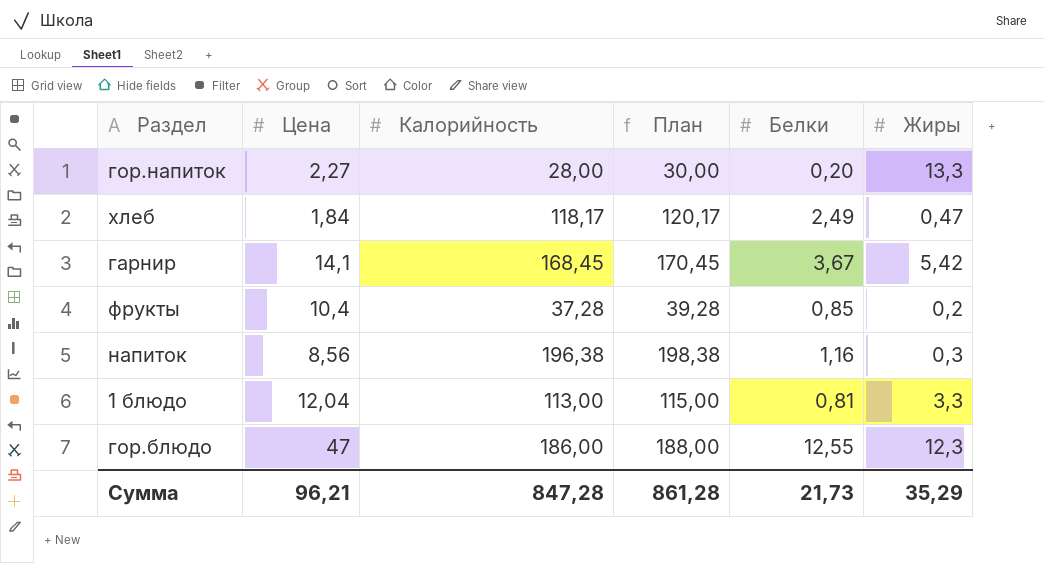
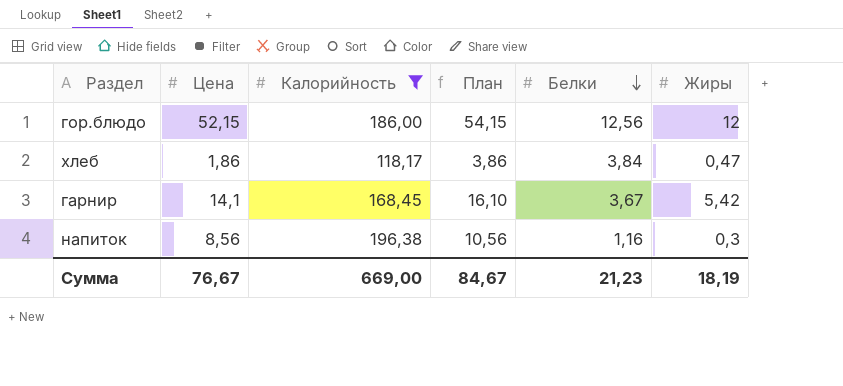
filter: none -> Калорийность >= 118,17
row order: none -> Белки descending
column План | formula: [Калорийность] + 2 -> [Цена] + 2
гор.блюдо | Цена: 47 -> 52,15
гор.блюдо | Белки: 12,55 -> 12,56
гор.блюдо | Жиры: 12,3 -> 12
хлеб | Цена: 1,84 -> 1,86
хлеб | Белки: 2,49 -> 3,84
Сумма | Цена: 96,21 -> 76,67
Сумма | Калорийность: 847,28 -> 669,00
Сумма | План: 861,28 -> 84,67
Сумма | Белки: 21,73 -> 21,23
Сумма | Жиры: 35,29 -> 18,19

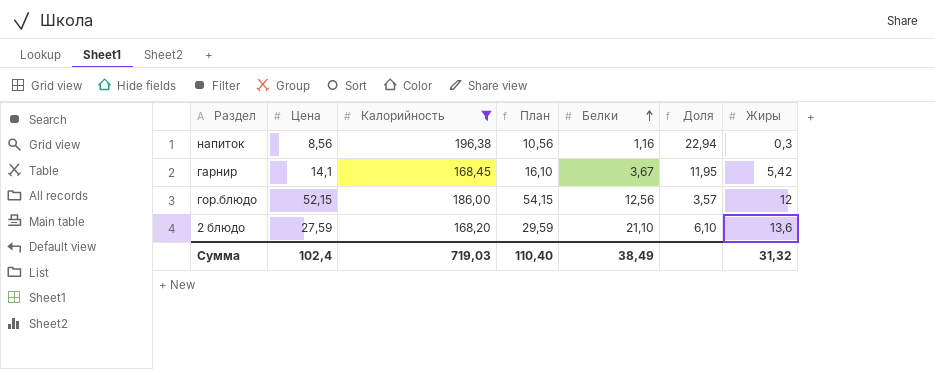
row order: Белки descending -> Белки ascending
column Доля | formula: none -> [Калорийность] / [Цена]
row хлеб: 1,86 | 118,17 | 3,86 | 3,84 | 0,47 -> none
row 2 блюдо: none -> 27,59 | 168,20 | 29,59 | 21,10 | 6,10 | 13,6
Сумма | Цена: 76,67 -> 102,4
Сумма | Калорийность: 669,00 -> 719,03
Сумма | План: 84,67 -> 110,40
Сумма | Белки: 21,23 -> 38,49
Сумма | Жиры: 18,19 -> 31,32

